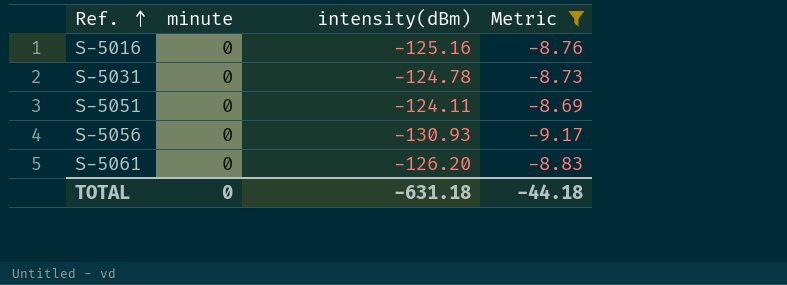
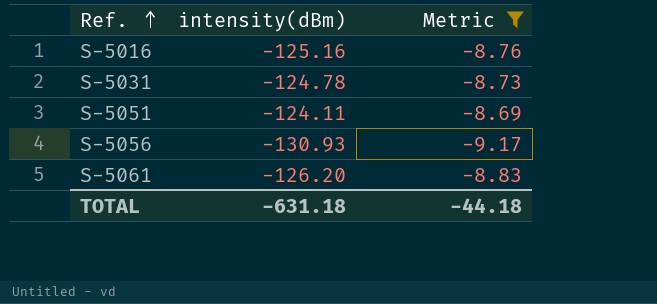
column minute | position: 2 -> none

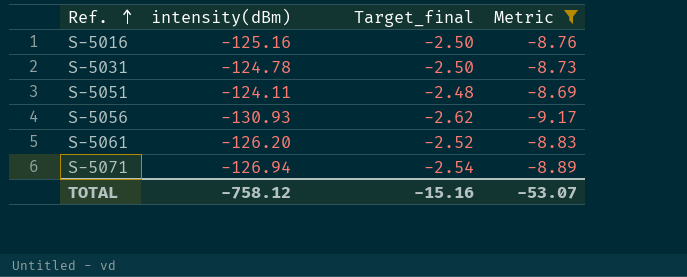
column Target_final | formula: none -> [intensity(dBm)] * 0.02
row S-5071: none -> -126.94 | -2.54 | -8.89
TOTAL | intensity(dBm): -631.18 -> -758.12
TOTAL | Metric: -44.18 -> -53.07

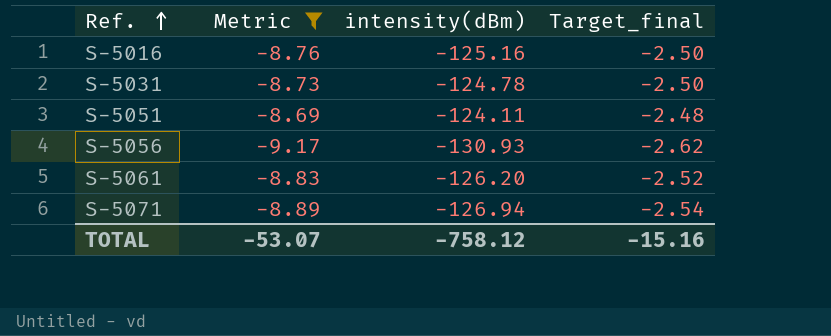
column Metric | position: 4 -> 2

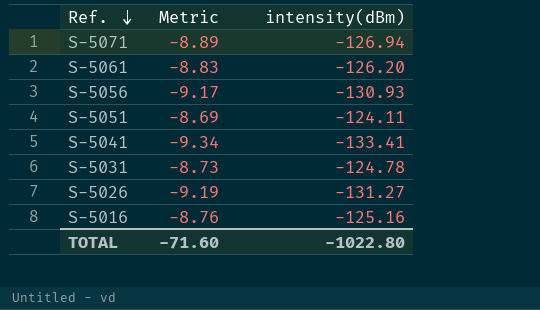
filter: Metric >= -9.17 -> none
row order: Ref. ascending -> Ref. descending
column Target_final | formula: [intensity(dBm)] * 0.02 -> none
TOTAL | Metric: -53.07 -> -71.60
TOTAL | intensity(dBm): -758.12 -> -1022.80

